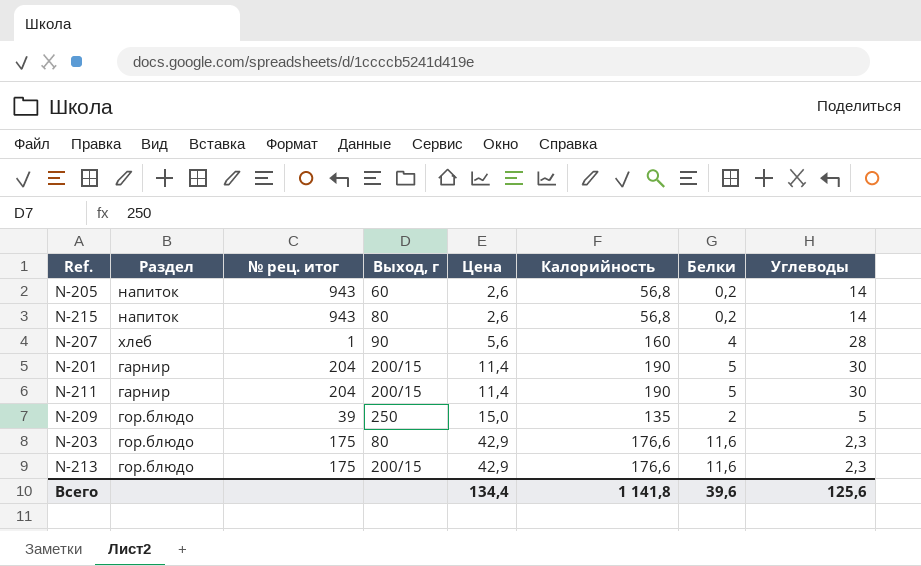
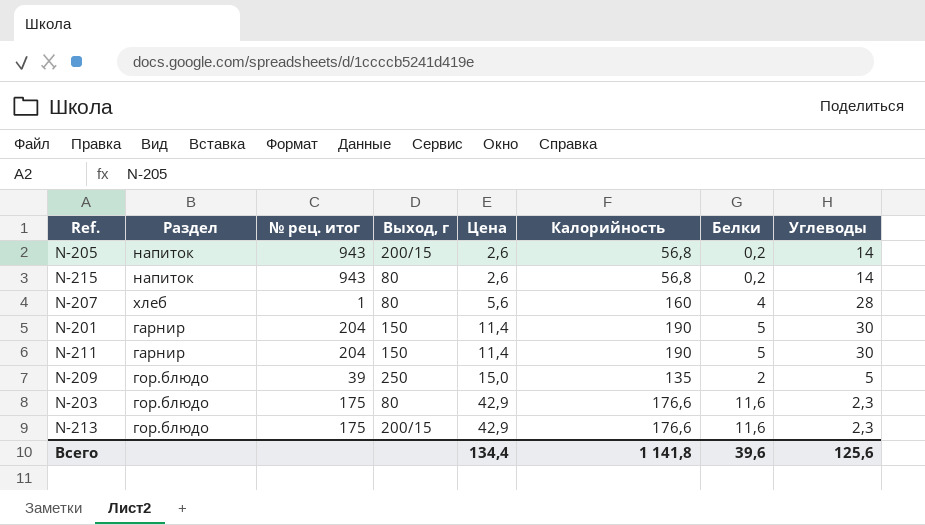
N-205 | Выход, г: 60 -> 200/15
N-207 | Выход, г: 90 -> 80
N-201 | Выход, г: 200/15 -> 150
N-211 | Выход, г: 200/15 -> 150

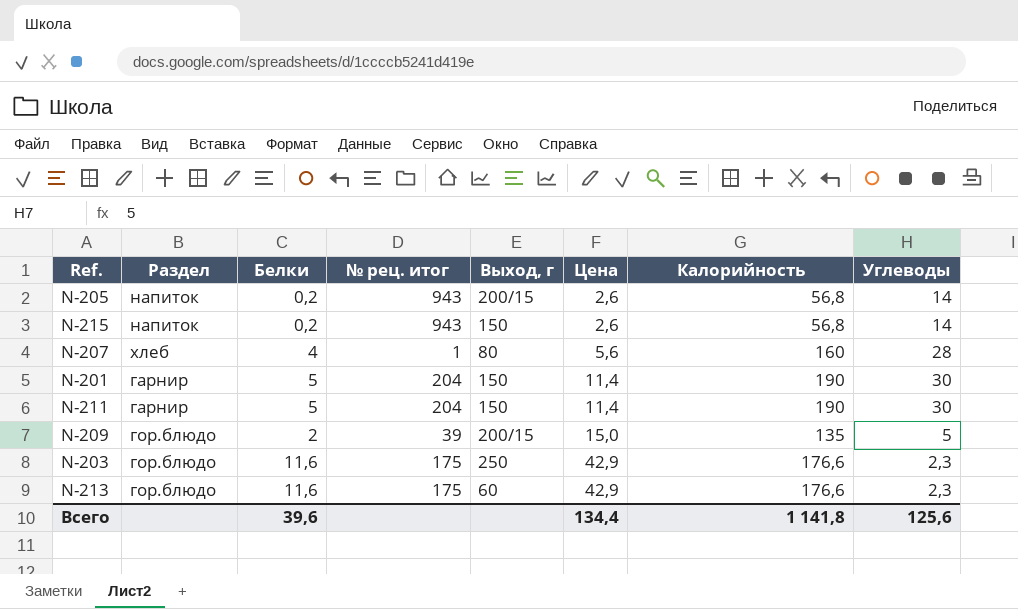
column Белки | position: 7 -> 3
N-215 | Выход, г: 80 -> 150
N-209 | Выход, г: 250 -> 200/15
N-203 | Выход, г: 80 -> 250
N-213 | Выход, г: 200/15 -> 60

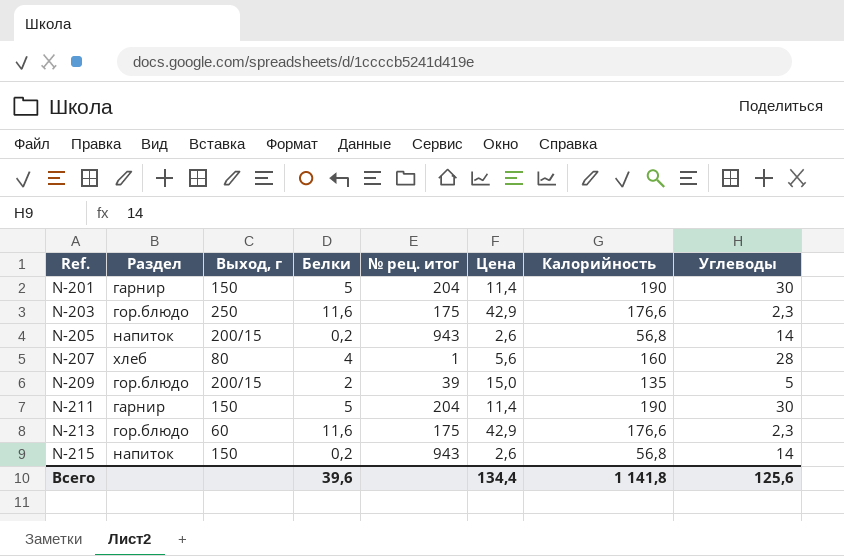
row order: Цена ascending -> Ref. ascending
column Выход, г | position: 5 -> 3

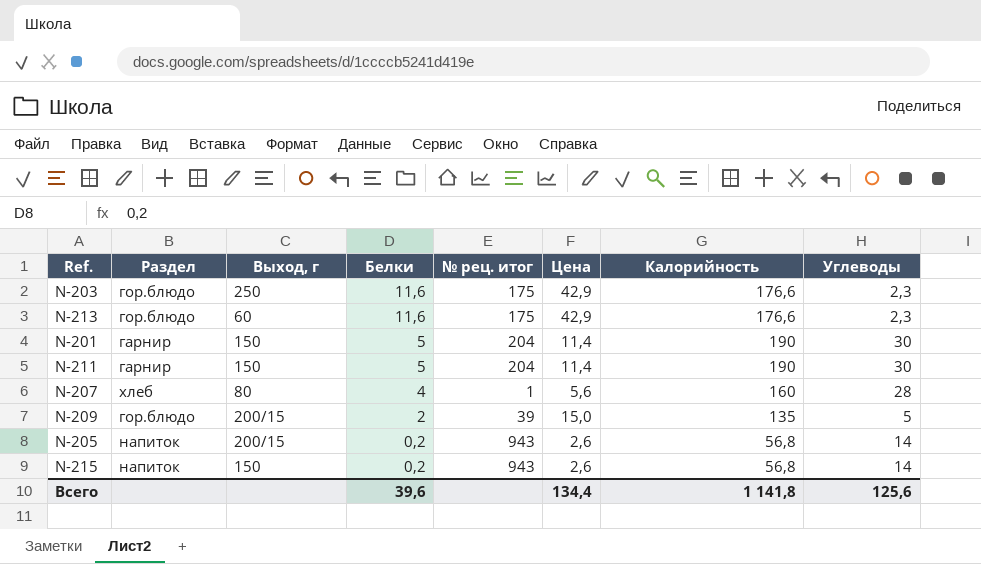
row order: Ref. ascending -> Белки descending

